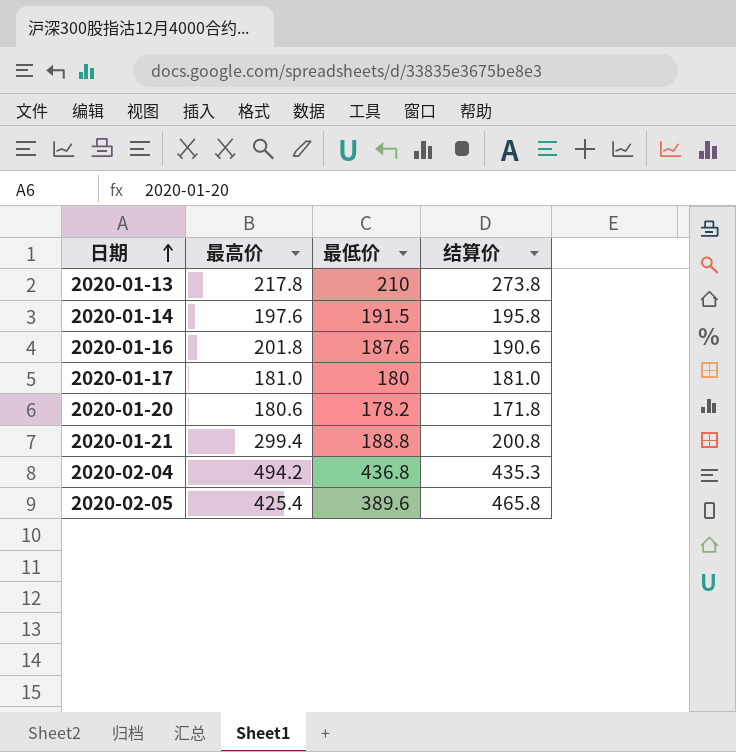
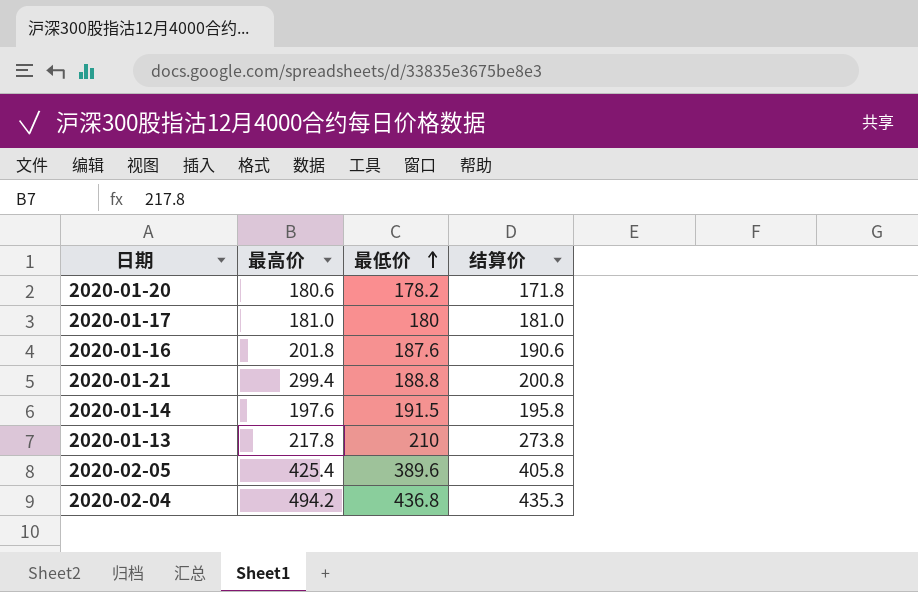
row order: 日期 ascending -> 最低价 ascending
2020-02-05 | 结算价: 465.8 -> 405.8

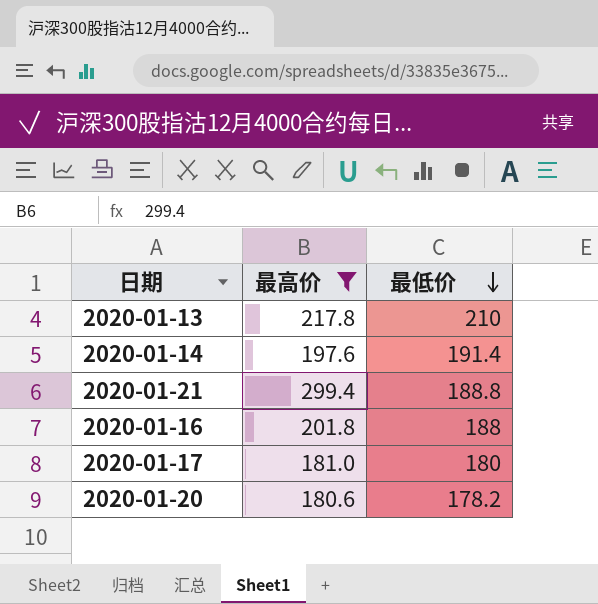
filter: none -> 最高价 <= 299.4
row order: 最低价 ascending -> 最低价 descending
column 结算价 | position: 4 -> none
2020-01-14 | 最低价: 191.5 -> 191.4
2020-01-16 | 最低价: 187.6 -> 188

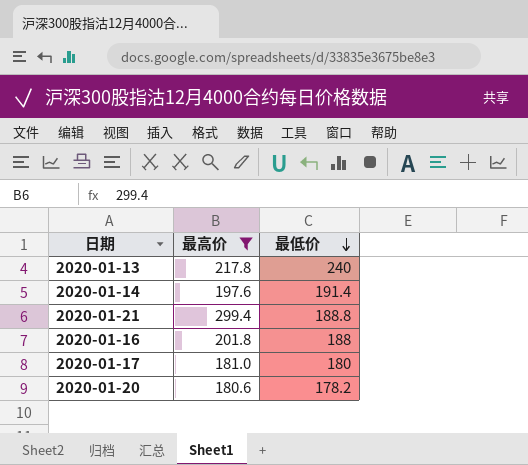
2020-01-13 | 最低价: 210 -> 240

